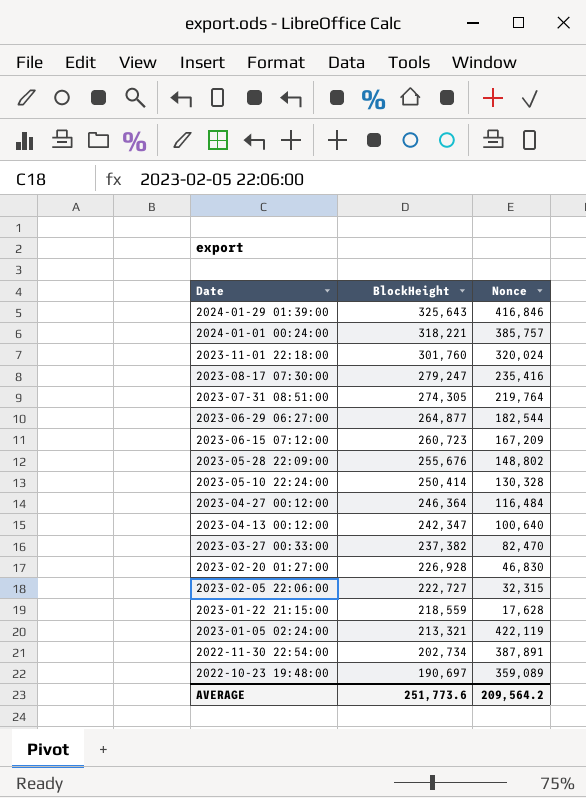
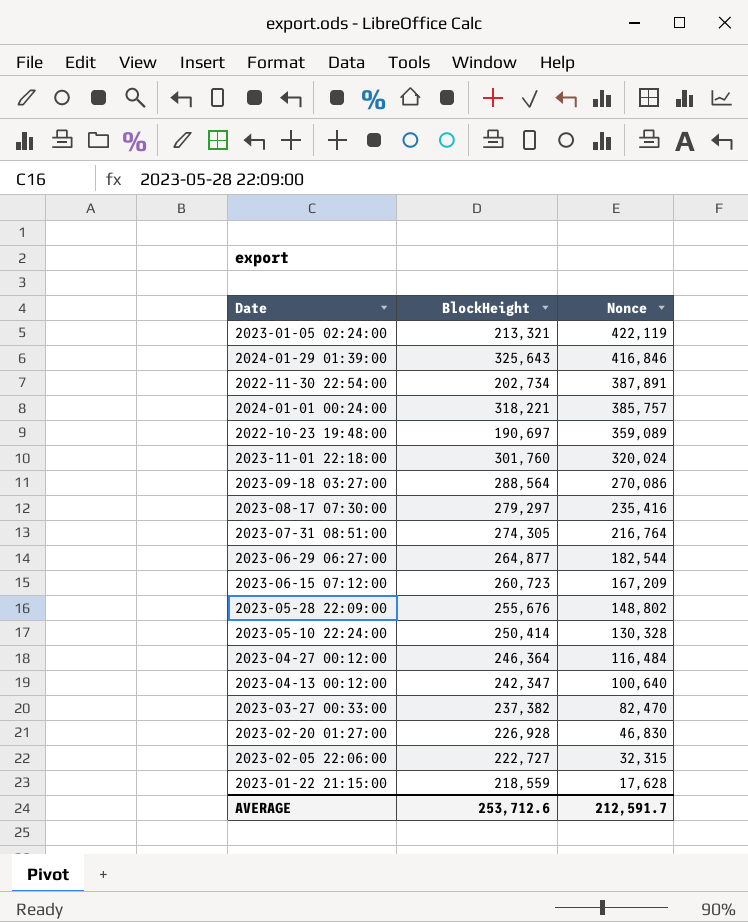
row order: Date descending -> Nonce descending
row 2023-09-18 03:27:00: none -> 288,564 | 270,086
2023-08-17 07:30:00 | BlockHeight: 279,247 -> 279,297
2023-07-31 08:51:00 | Nonce: 219,764 -> 216,764
AVERAGE | BlockHeight: 251,773.6 -> 253,712.6
AVERAGE | Nonce: 209,564.2 -> 212,591.7

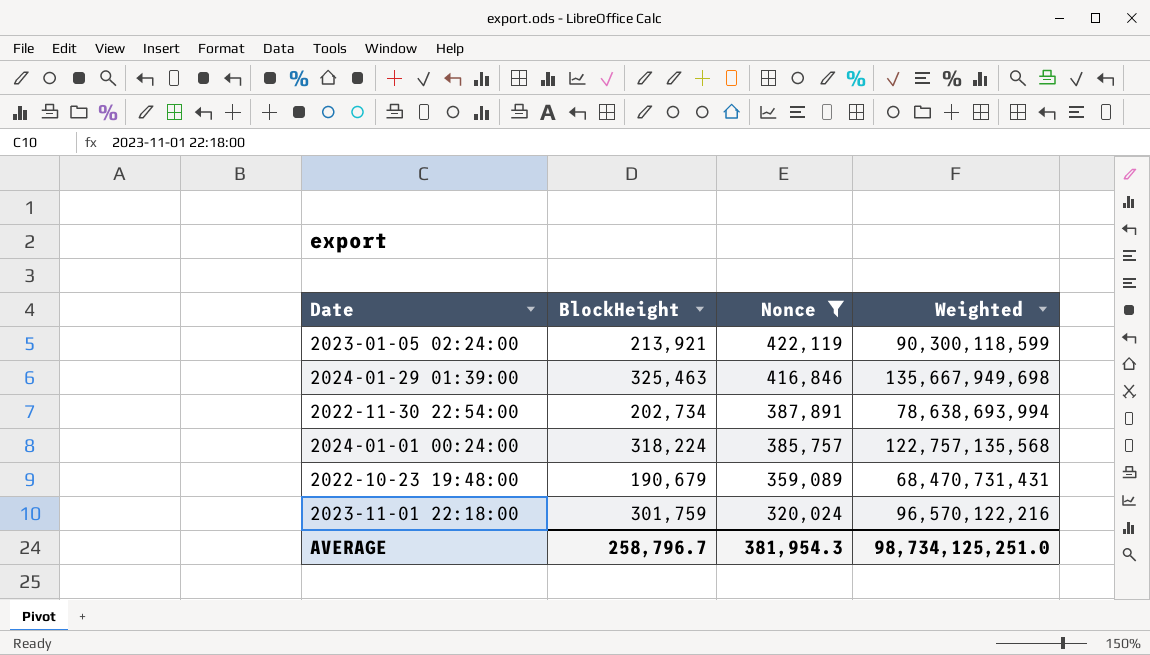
filter: none -> Nonce >= 320,024
column Weighted | formula: none -> [BlockHeight] * [Nonce]
2023-01-05 02:24:00 | BlockHeight: 213,321 -> 213,921
2024-01-29 01:39:00 | BlockHeight: 325,643 -> 325,463
2024-01-01 00:24:00 | BlockHeight: 318,221 -> 318,224
2022-10-23 19:48:00 | BlockHeight: 190,697 -> 190,679
2023-11-01 22:18:00 | BlockHeight: 301,760 -> 301,759
AVERAGE | BlockHeight: 253,712.6 -> 258,796.7
AVERAGE | Nonce: 212,591.7 -> 381,954.3

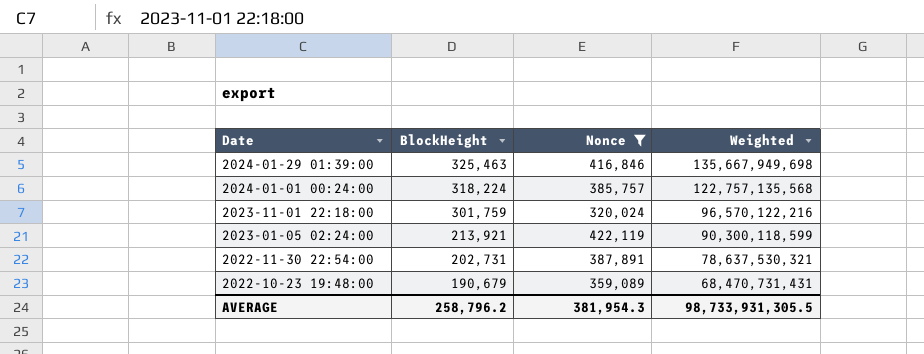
row order: Nonce descending -> Date descending
2022-11-30 22:54:00 | BlockHeight: 202,734 -> 202,731
2022-11-30 22:54:00 | Weighted: 78,638,693,994 -> 78,637,530,321
AVERAGE | BlockHeight: 258,796.7 -> 258,796.2
AVERAGE | Weighted: 98,734,125,251.0 -> 98,733,931,305.5

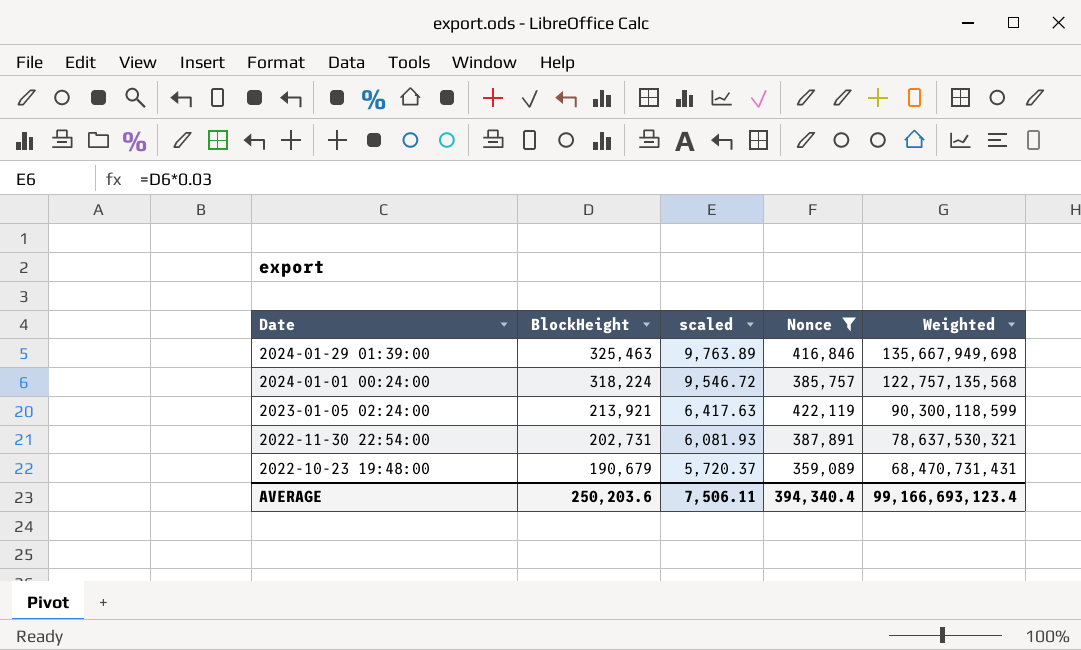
column scaled | formula: none -> [BlockHeight] * 0.03
row 2023-11-01 22:18:00: 301,759 | 320,024 | 96,570,122,216 -> none
AVERAGE | BlockHeight: 258,796.2 -> 250,203.6
AVERAGE | Nonce: 381,954.3 -> 394,340.4
AVERAGE | Weighted: 98,733,931,305.5 -> 99,166,693,123.4

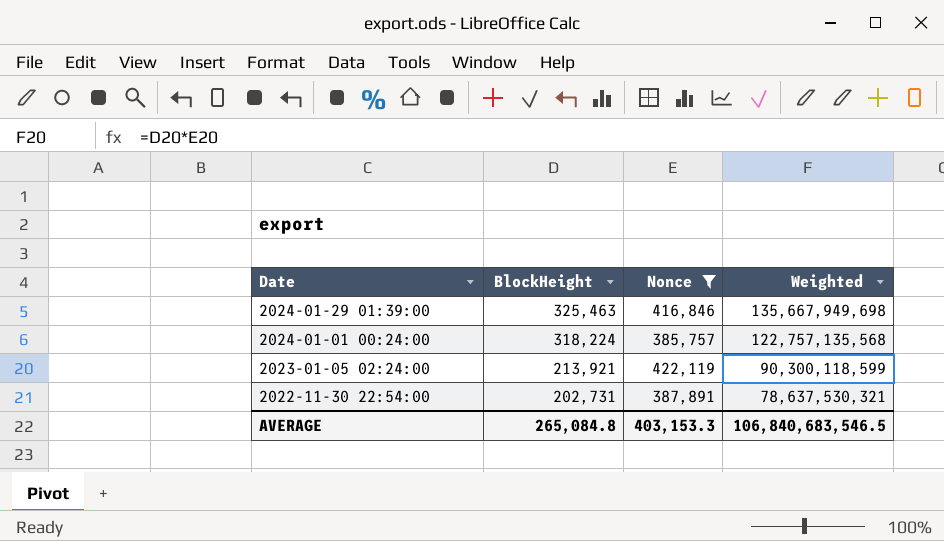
column scaled | formula: [BlockHeight] * 0.03 -> none
row 2022-10-23 19:48:00: 190,679 | 5,720.37 | 359,089 | 68,470,731,431 -> none
AVERAGE | BlockHeight: 250,203.6 -> 265,084.8
AVERAGE | Nonce: 394,340.4 -> 403,153.3
AVERAGE | Weighted: 99,166,693,123.4 -> 106,840,683,546.5

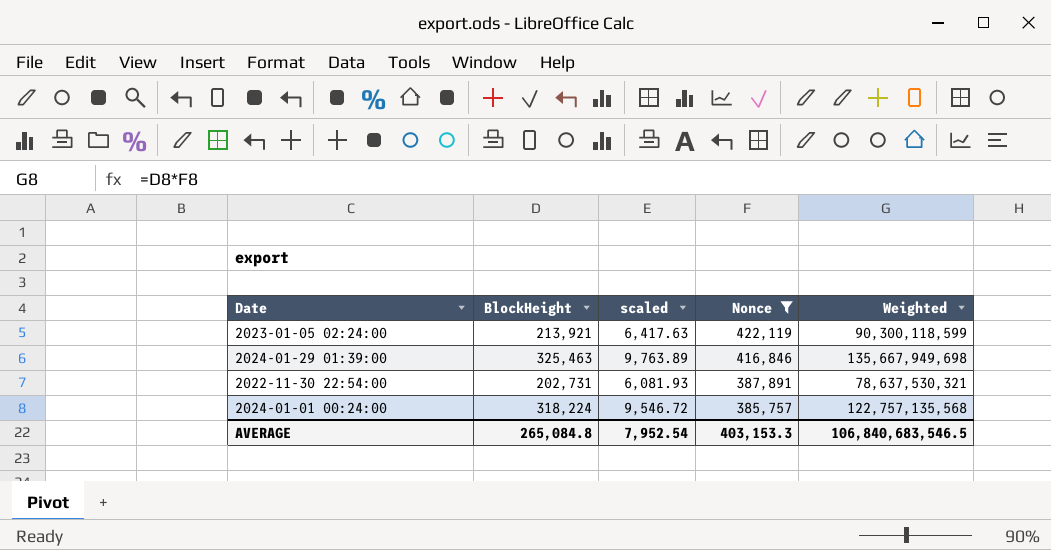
row order: Date descending -> Nonce descending
column scaled | formula: none -> [BlockHeight] * 0.03

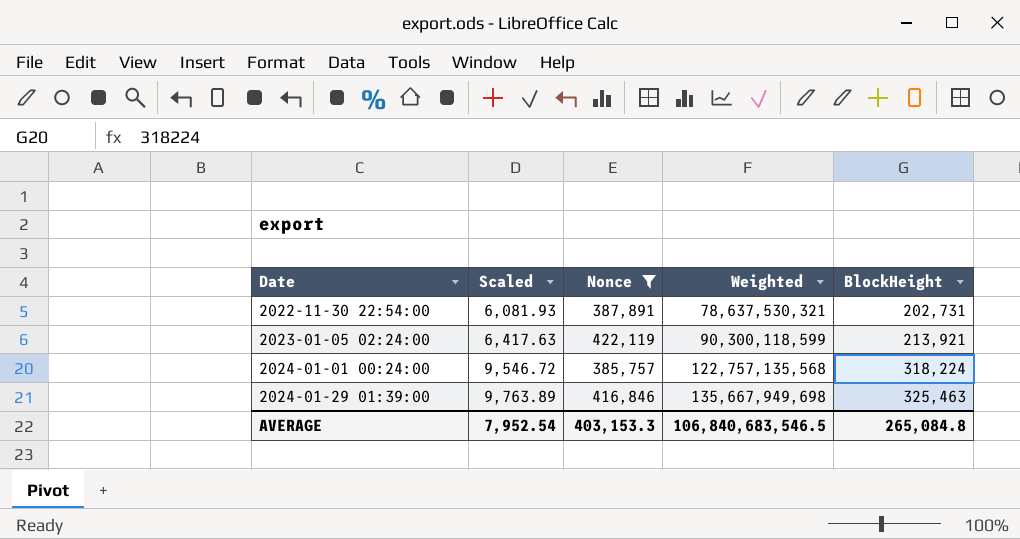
row order: Nonce descending -> Date ascending
column name: scaled -> Scaled
column BlockHeight | position: 2 -> 5

